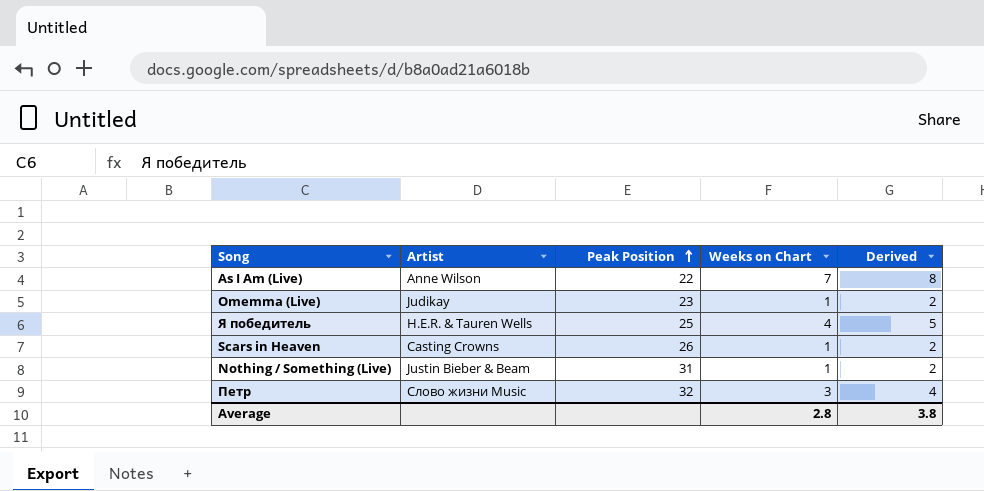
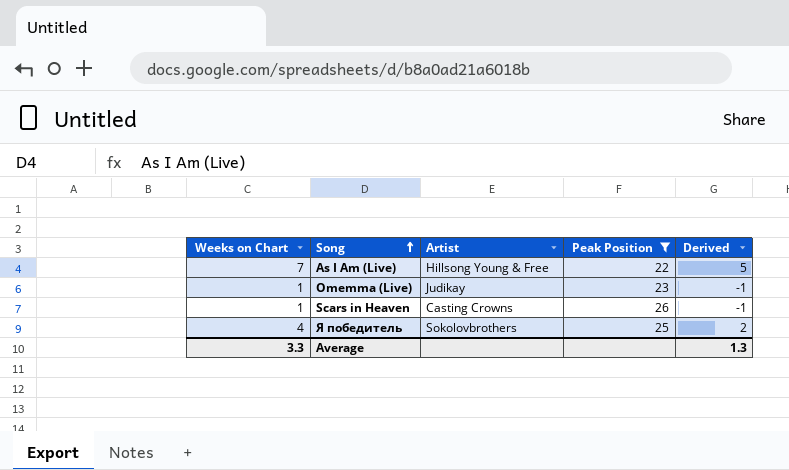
filter: none -> Peak Position <= 26
row order: Peak Position ascending -> Song ascending
column Weeks on Chart | position: 4 -> 1
column Derived | formula: [Weeks on Chart] + 1 -> [Weeks on Chart] - 2
As I Am (Live) | Artist: Anne Wilson -> Hillsong Young & Free
Я победитель | Artist: H.E.R. & Tauren Wells -> Sokolovbrothers
Average | Weeks on Chart: 2.8 -> 3.3
Average | Derived: 3.8 -> 1.3

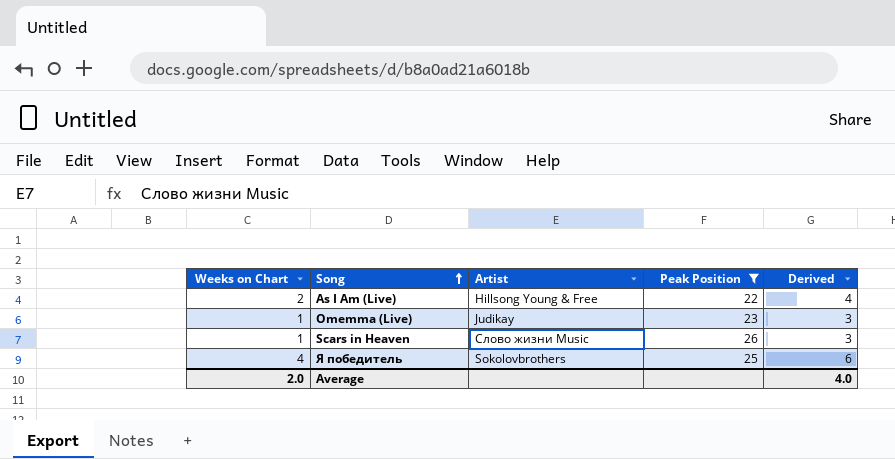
column Derived | formula: [Weeks on Chart] - 2 -> [Weeks on Chart] + 2
As I Am (Live) | Weeks on Chart: 7 -> 2
Scars in Heaven | Artist: Casting Crowns -> Слово жизни Music
Average | Weeks on Chart: 3.3 -> 2.0
Average | Derived: 1.3 -> 4.0

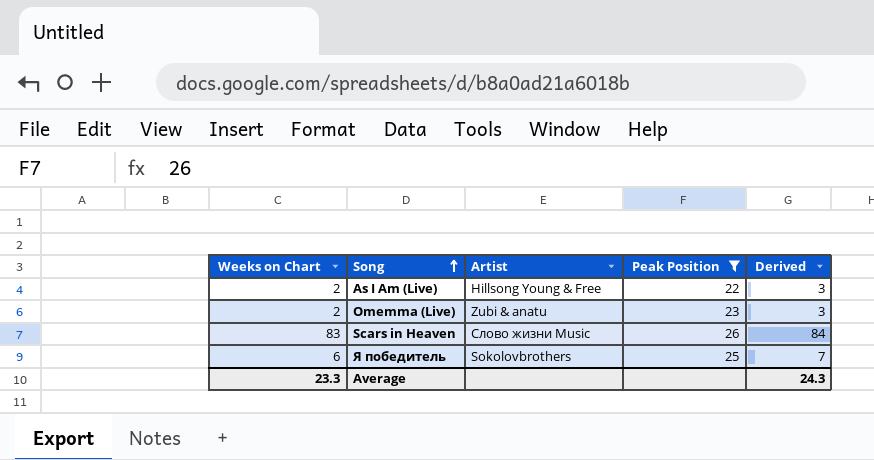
column Derived | formula: [Weeks on Chart] + 2 -> [Weeks on Chart] + 1
Omemma (Live) | Weeks on Chart: 1 -> 2
Omemma (Live) | Artist: Judikay -> Zubi & anatu
Scars in Heaven | Weeks on Chart: 1 -> 83
Я победитель | Weeks on Chart: 4 -> 6
Average | Weeks on Chart: 2.0 -> 23.3
Average | Derived: 4.0 -> 24.3

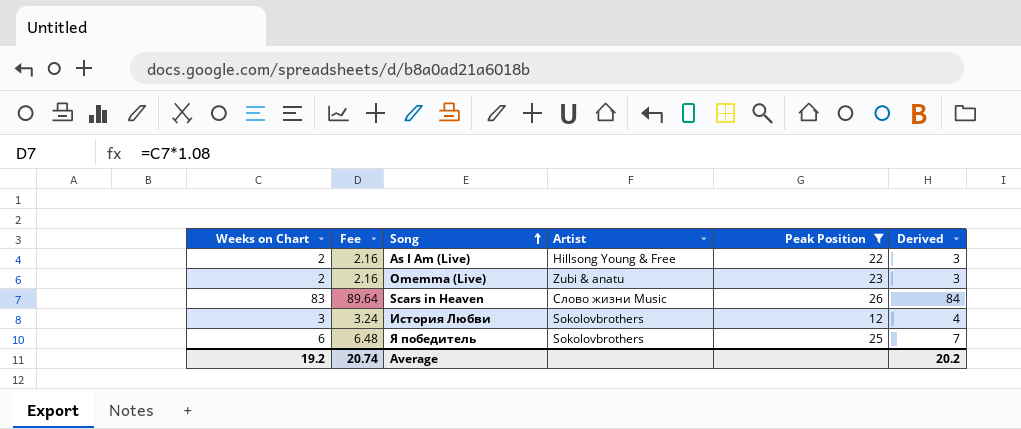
column Fee | formula: none -> [Weeks on Chart] * 1.08
row История Любви: none -> 3 | 3.24 | Sokolovbrothers | 12 | 4
Average | Weeks on Chart: 23.3 -> 19.2
Average | Derived: 24.3 -> 20.2

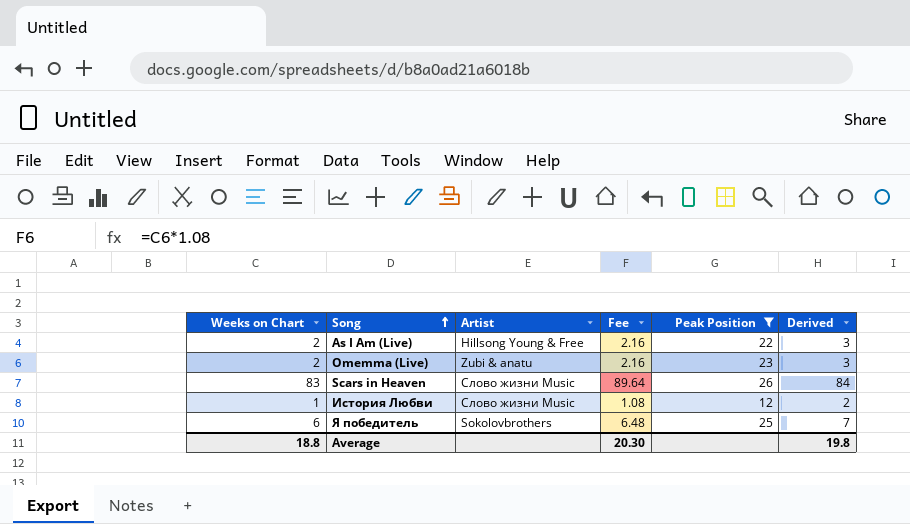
column Fee | position: 2 -> 4
История Любви | Weeks on Chart: 3 -> 1
История Любви | Artist: Sokolovbrothers -> Слово жизни Music
История Любви | Fee: 3.24 -> 1.08
История Любви | Derived: 4 -> 2
Average | Weeks on Chart: 19.2 -> 18.8
Average | Fee: 20.74 -> 20.30
Average | Derived: 20.2 -> 19.8

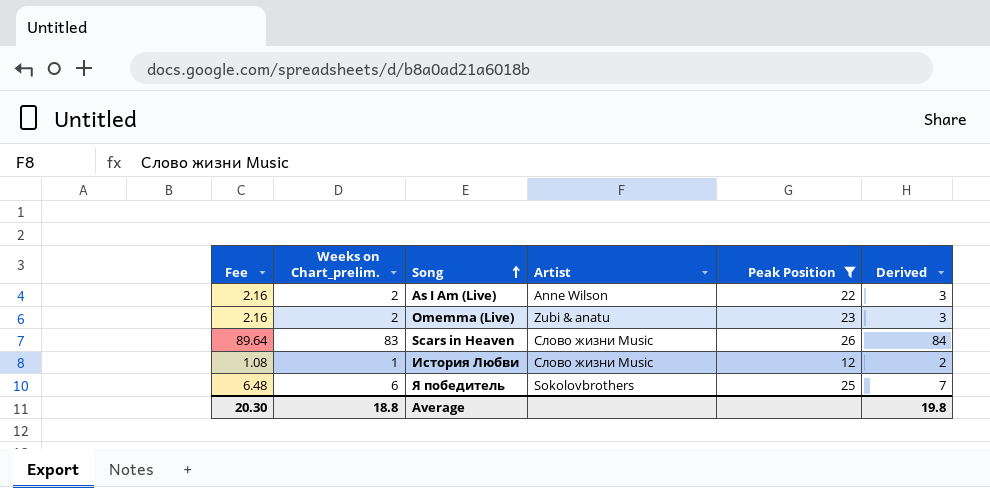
column Fee | position: 4 -> 1
column name: Weeks on Chart -> Weeks on Chart_prelim.
As I Am (Live) | Artist: Hillsong Young & Free -> Anne Wilson

